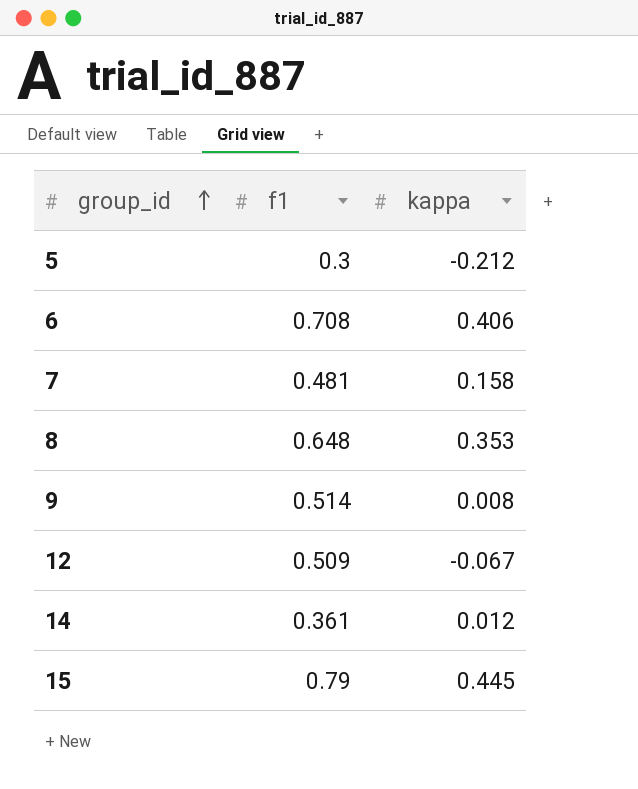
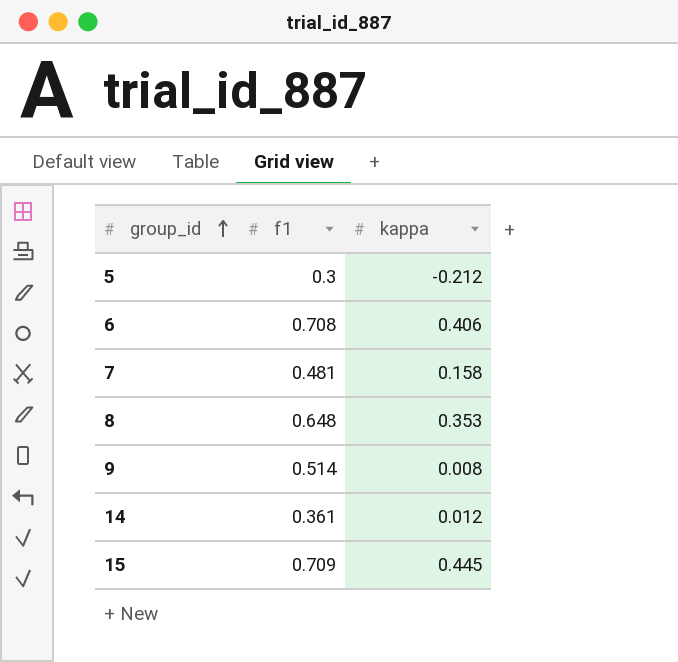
row 12: 0.509 | -0.067 -> none
15 | f1: 0.79 -> 0.709

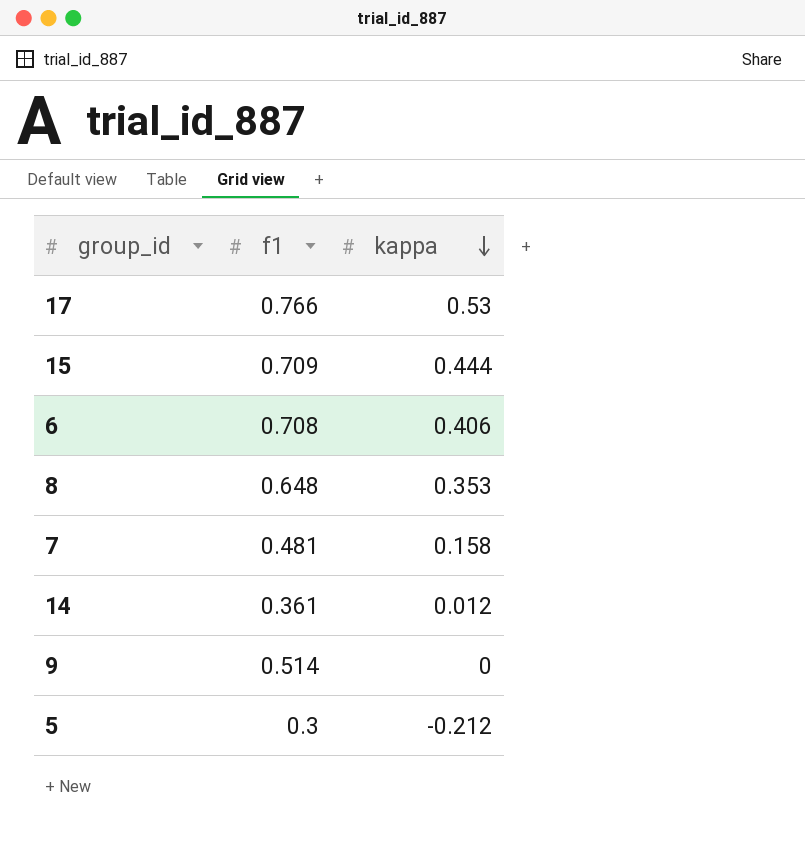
row order: group_id ascending -> kappa descending
row 17: none -> 0.766 | 0.53
15 | kappa: 0.445 -> 0.444
9 | kappa: 0.008 -> 0

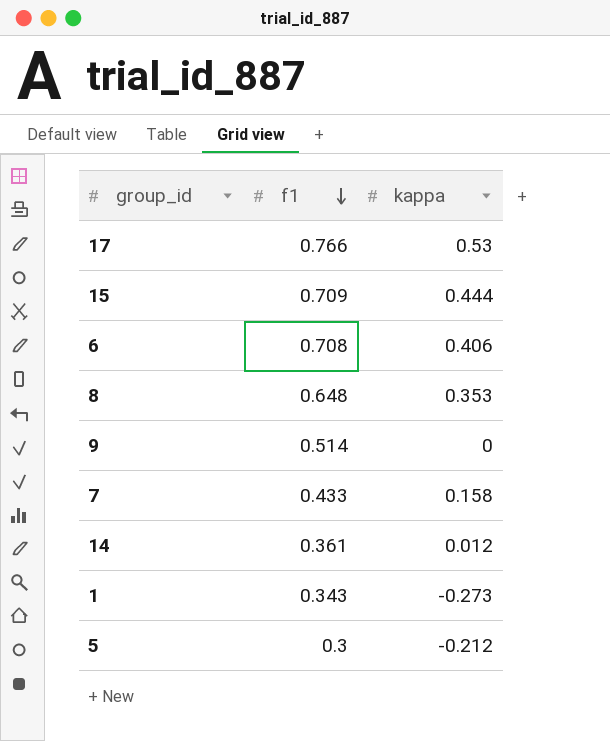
row order: kappa descending -> f1 descending
7 | f1: 0.481 -> 0.433
row 1: none -> 0.343 | -0.273

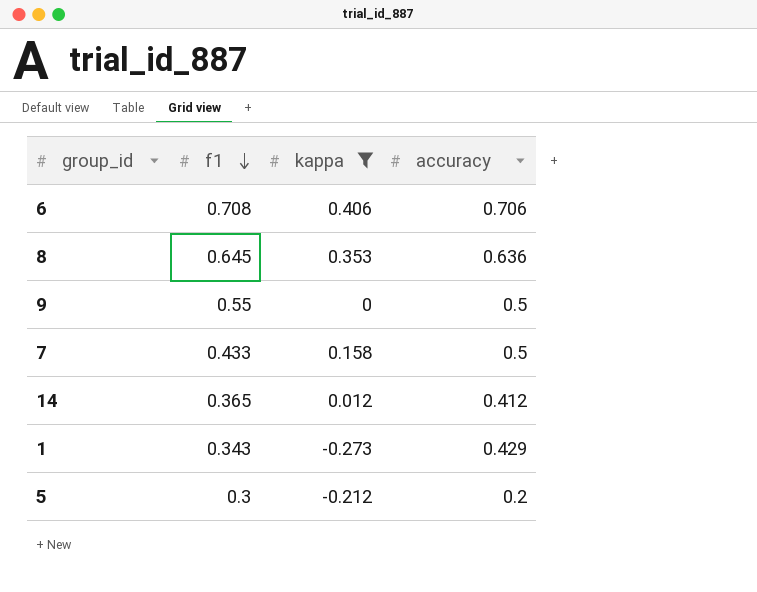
filter: none -> kappa <= 0.406
column accuracy | position: none -> 4
8 | f1: 0.648 -> 0.645
9 | f1: 0.514 -> 0.55
14 | f1: 0.361 -> 0.365

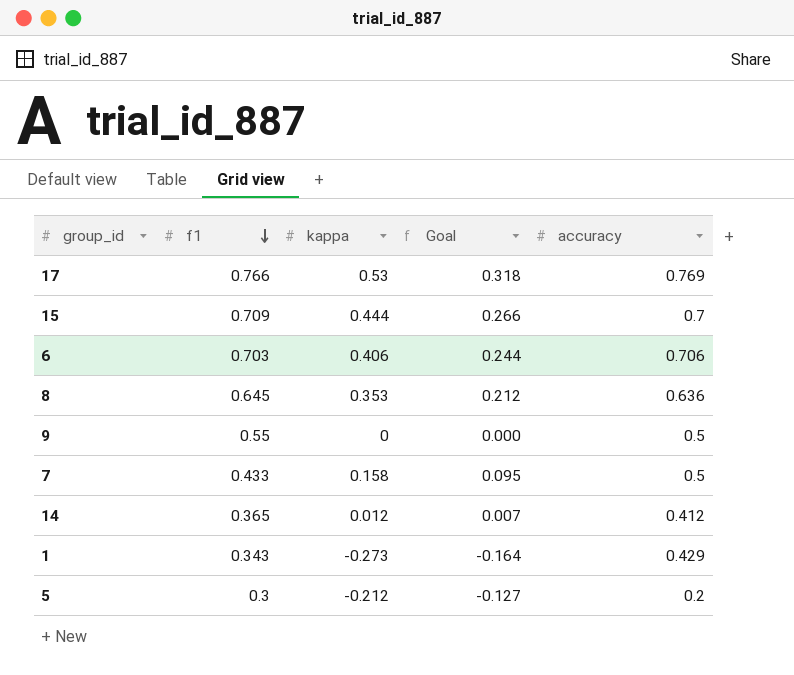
filter: kappa <= 0.406 -> none
column Goal | formula: none -> [kappa] * 0.6
6 | f1: 0.708 -> 0.703

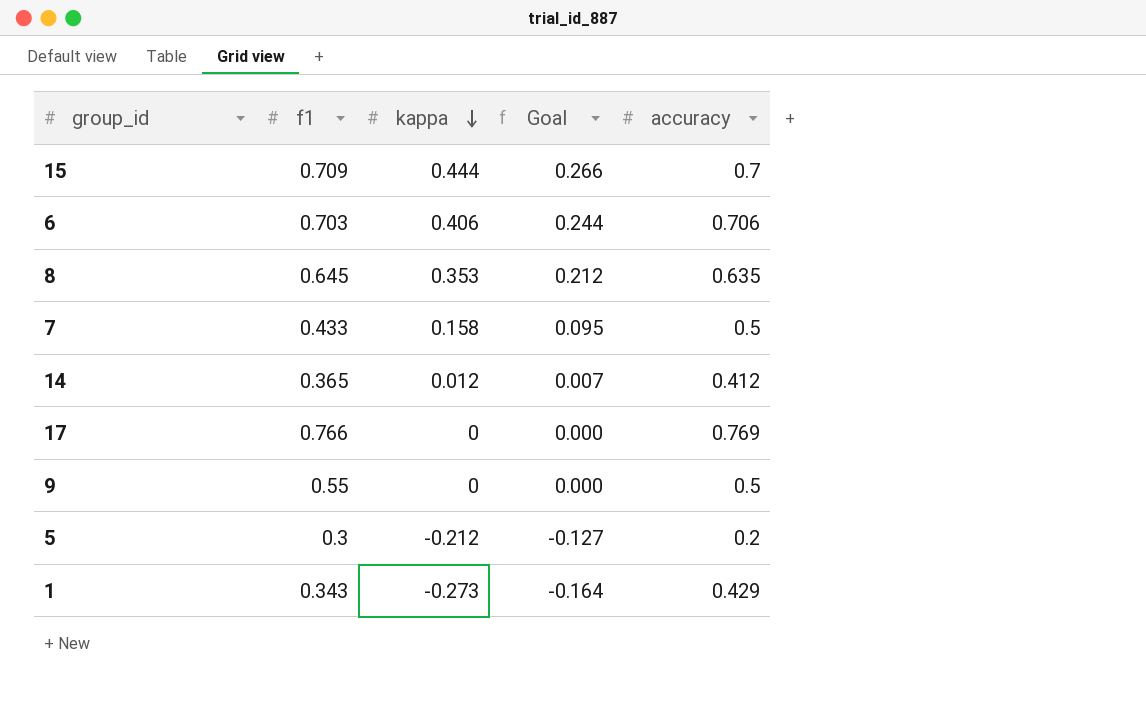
row order: f1 descending -> kappa descending
8 | accuracy: 0.636 -> 0.635
17 | kappa: 0.53 -> 0
17 | Goal: 0.318 -> 0.000

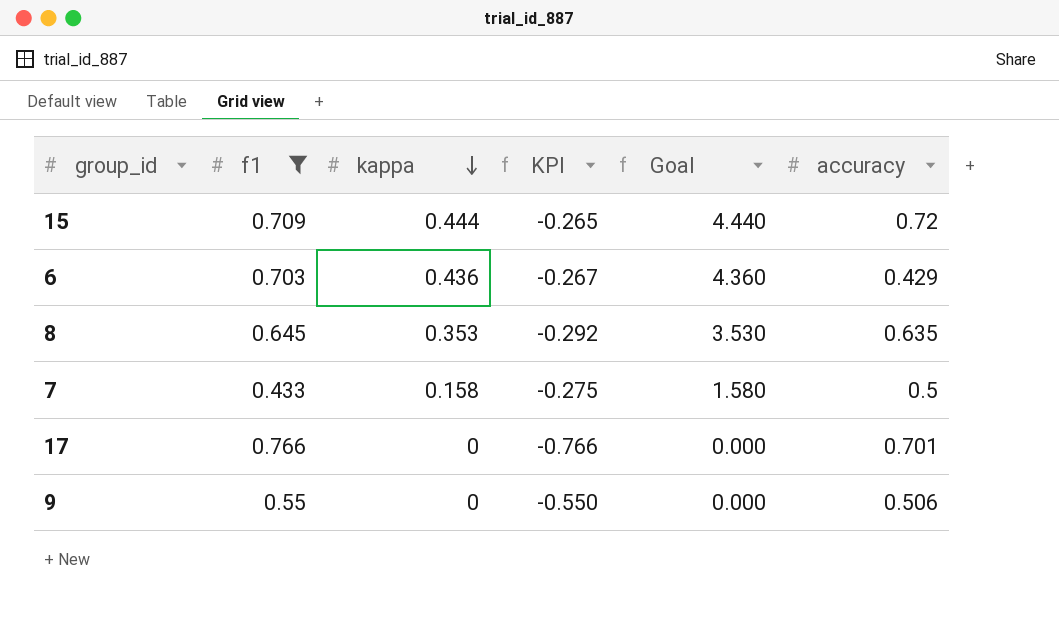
filter: none -> f1 >= 0.433
column KPI | formula: none -> [kappa] - [f1]
column Goal | formula: [kappa] * 0.6 -> [kappa] * 10
15 | accuracy: 0.7 -> 0.72
6 | kappa: 0.406 -> 0.436
6 | accuracy: 0.706 -> 0.429
17 | accuracy: 0.769 -> 0.701
9 | accuracy: 0.5 -> 0.506

